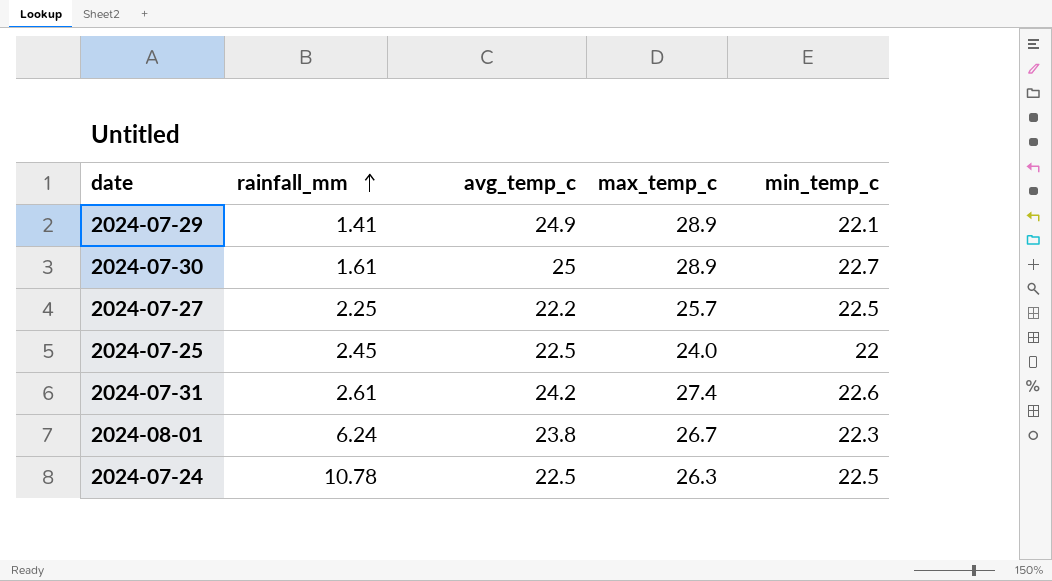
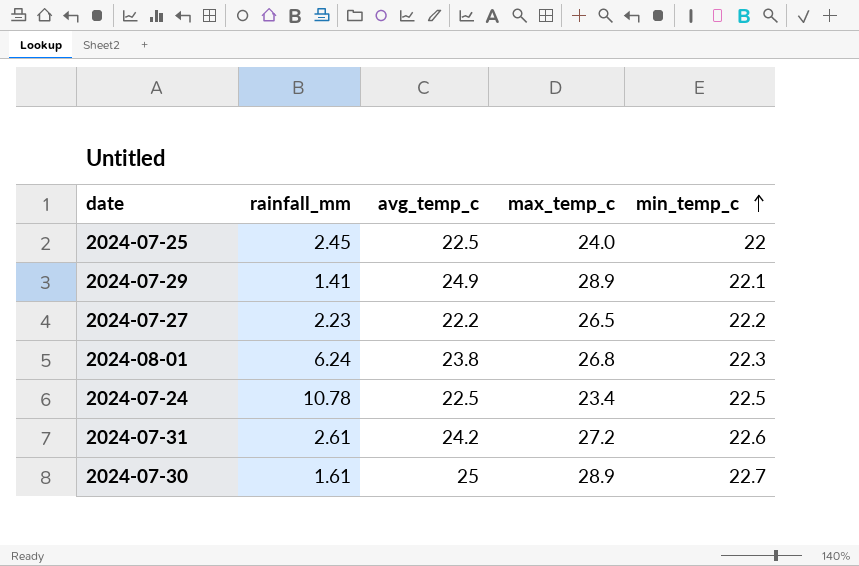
row order: rainfall_mm ascending -> min_temp_c ascending
2024-07-27 | rainfall_mm: 2.25 -> 2.23
2024-07-27 | max_temp_c: 25.7 -> 26.5
2024-07-27 | min_temp_c: 22.5 -> 22.2
2024-08-01 | max_temp_c: 26.7 -> 26.8
2024-07-24 | max_temp_c: 26.3 -> 23.4
2024-07-31 | max_temp_c: 27.4 -> 27.2

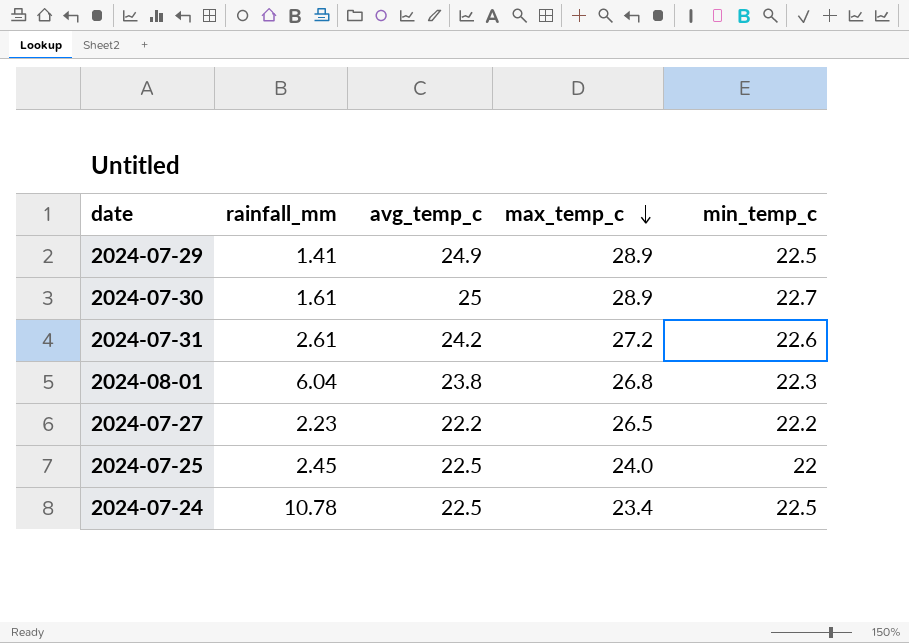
row order: min_temp_c ascending -> max_temp_c descending
2024-07-29 | min_temp_c: 22.1 -> 22.5
2024-08-01 | rainfall_mm: 6.24 -> 6.04

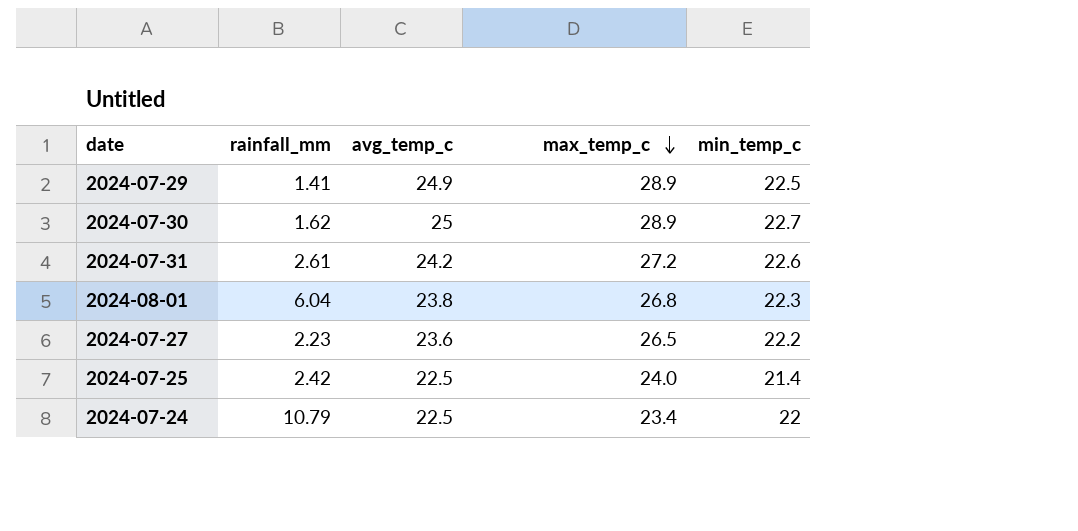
2024-07-30 | rainfall_mm: 1.61 -> 1.62
2024-07-27 | avg_temp_c: 22.2 -> 23.6
2024-07-25 | rainfall_mm: 2.45 -> 2.42
2024-07-25 | min_temp_c: 22 -> 21.4
2024-07-24 | rainfall_mm: 10.78 -> 10.79
2024-07-24 | min_temp_c: 22.5 -> 22

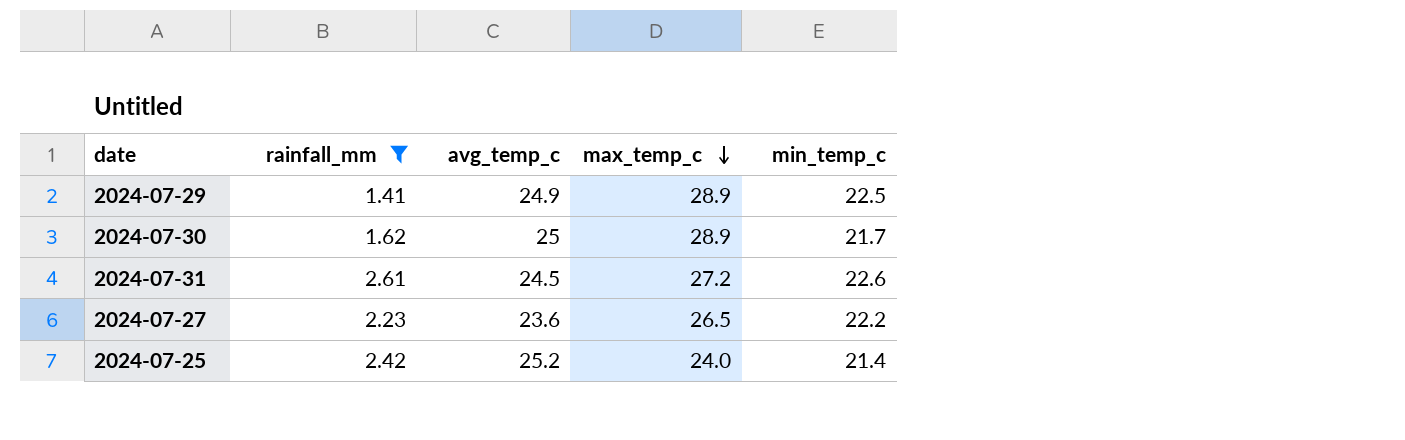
filter: none -> rainfall_mm <= 2.61
2024-07-30 | min_temp_c: 22.7 -> 21.7
2024-07-31 | avg_temp_c: 24.2 -> 24.5
2024-07-25 | avg_temp_c: 22.5 -> 25.2

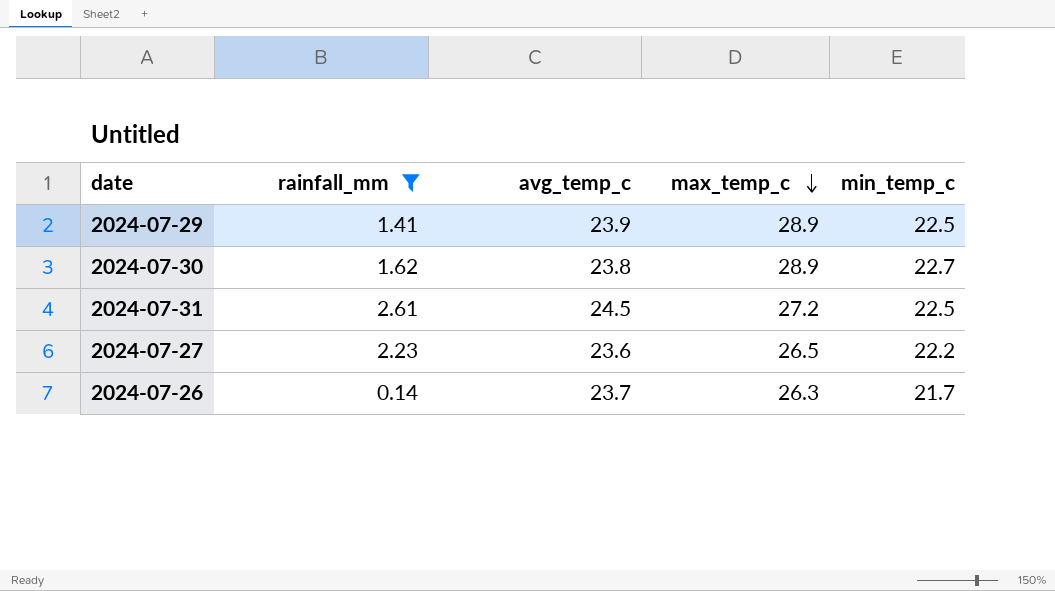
row 2024-07-25: 2.42 | 25.2 | 24.0 | 21.4 -> none
2024-07-29 | avg_temp_c: 24.9 -> 23.9
2024-07-30 | avg_temp_c: 25 -> 23.8
2024-07-30 | min_temp_c: 21.7 -> 22.7
2024-07-31 | min_temp_c: 22.6 -> 22.5
row 2024-07-26: none -> 0.14 | 23.7 | 26.3 | 21.7

